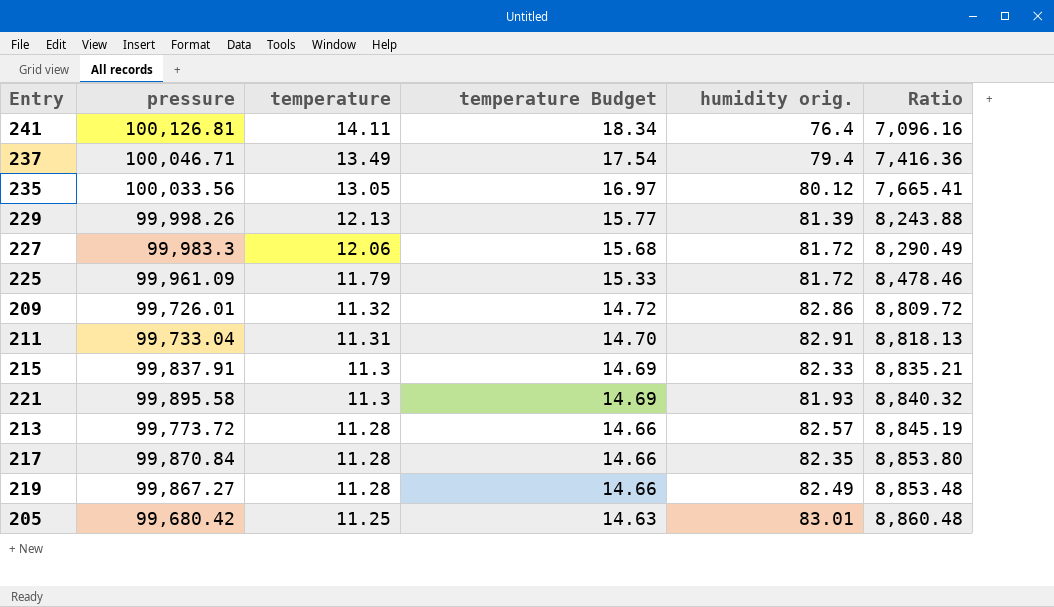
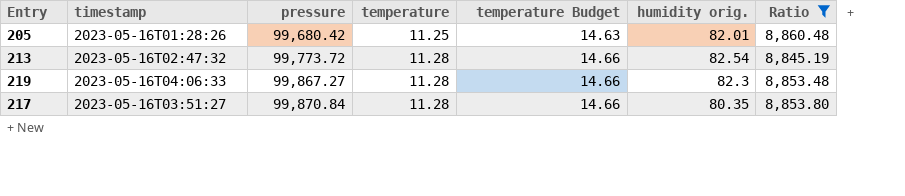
filter: none -> Ratio >= 8,845.19
row order: temperature descending -> pressure ascending
column timestamp | position: none -> 2
205 | humidity orig.: 83.01 -> 82.01
213 | humidity orig.: 82.57 -> 82.54
219 | humidity orig.: 82.49 -> 82.3
217 | humidity orig.: 82.35 -> 80.35

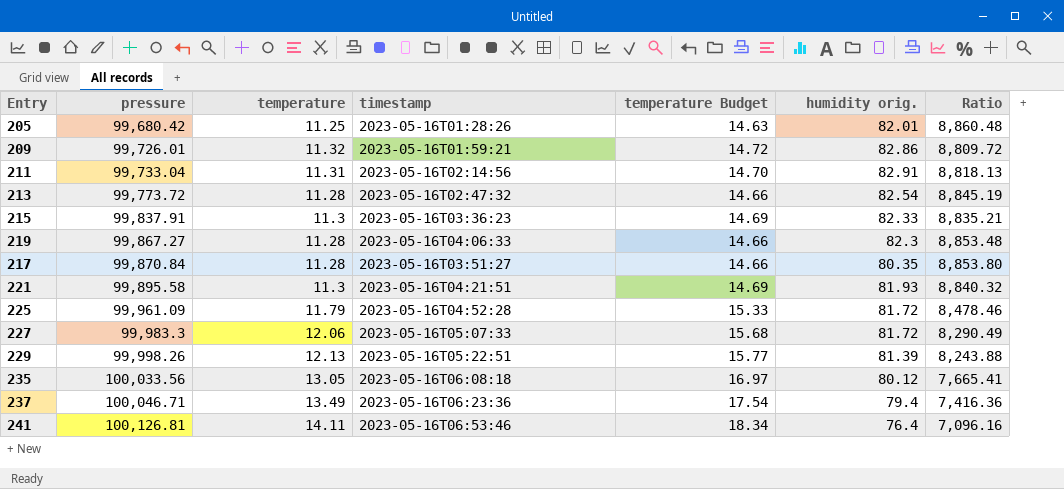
filter: Ratio >= 8,845.19 -> none
column timestamp | position: 2 -> 4

